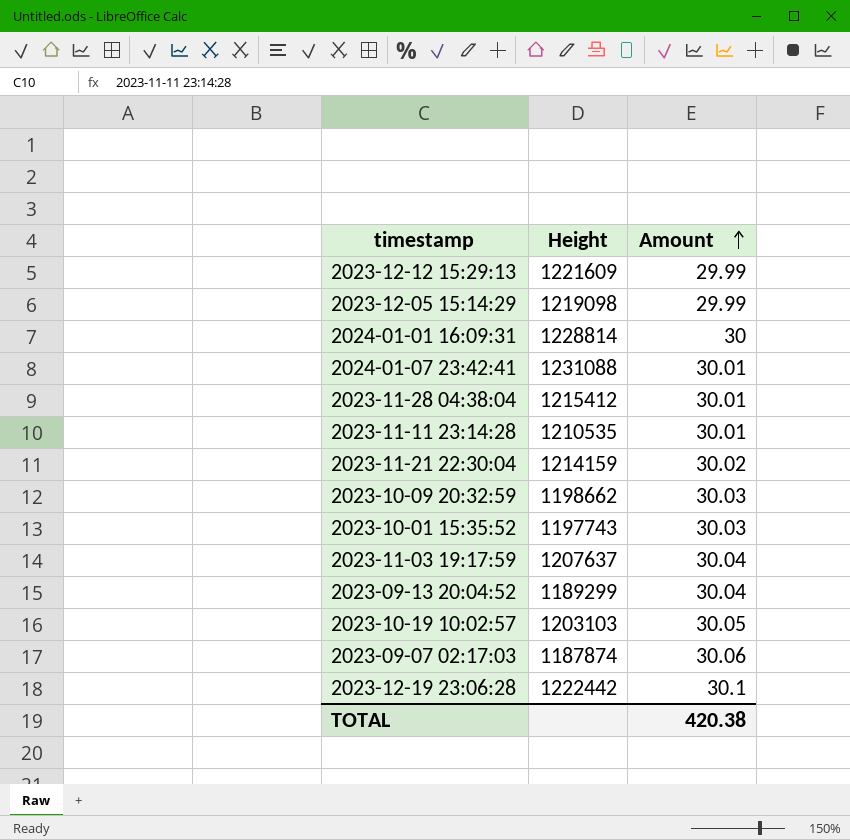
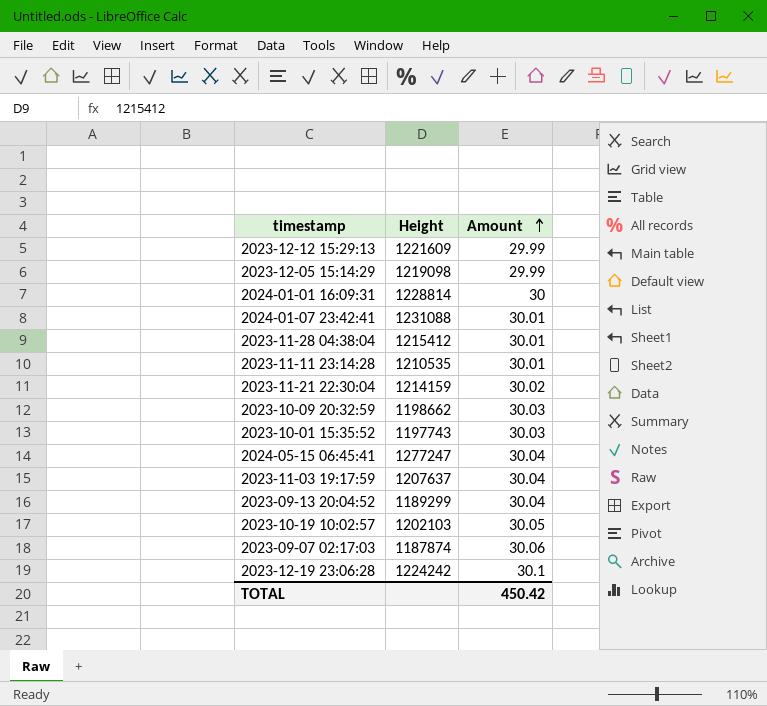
row 2024-05-15 06:45:41: none -> 1277247 | 30.04
2023-10-19 10:02:57 | Height: 1203103 -> 1202103
2023-12-19 23:06:28 | Height: 1222442 -> 1224242
TOTAL | Amount: 420.38 -> 450.42

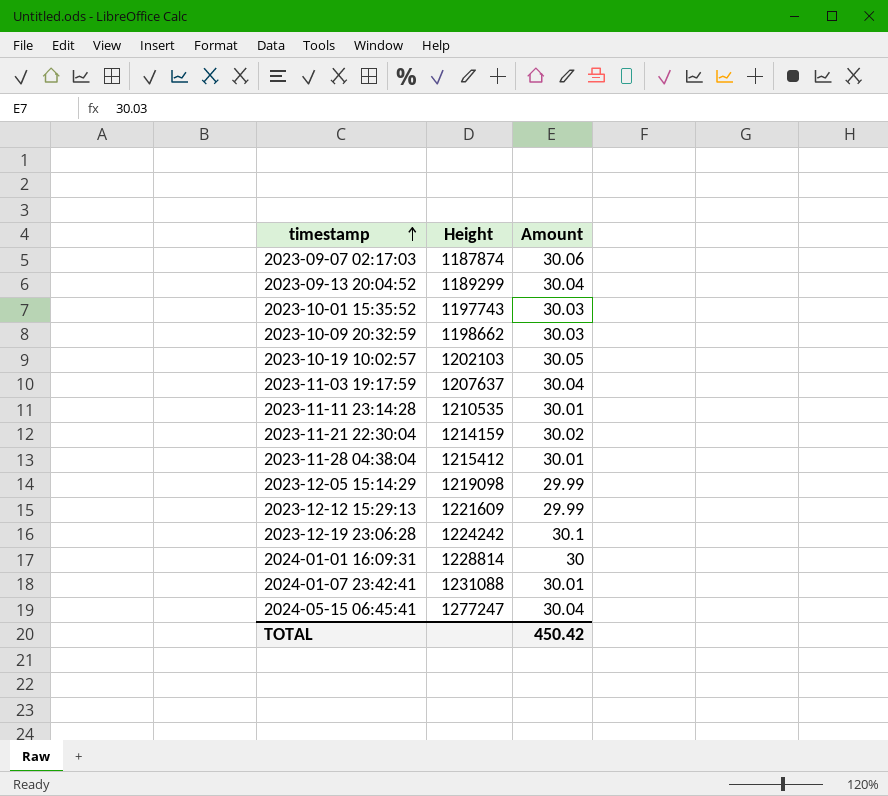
row order: Amount ascending -> timestamp ascending

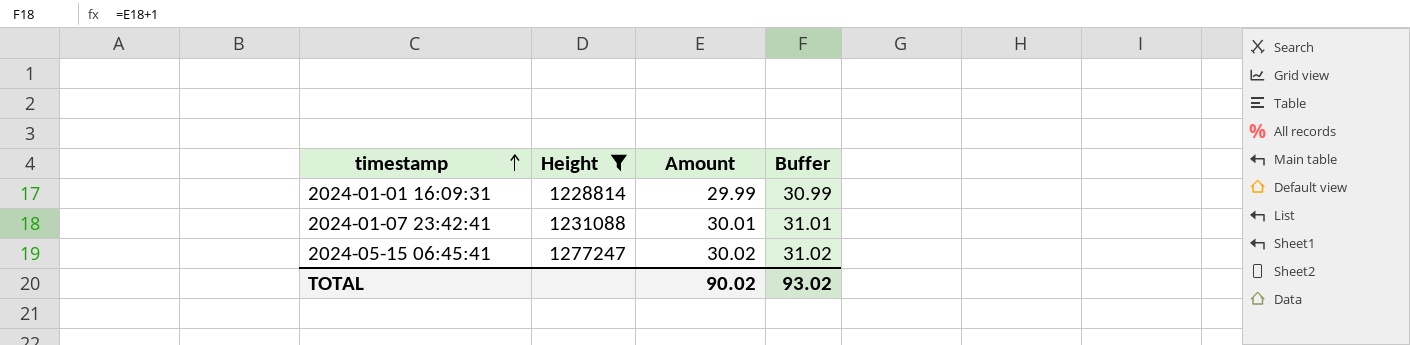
filter: none -> Height >= 1228814
column Buffer | formula: none -> [Amount] + 1
2024-01-01 16:09:31 | Amount: 30 -> 29.99
2024-05-15 06:45:41 | Amount: 30.04 -> 30.02
TOTAL | Amount: 450.42 -> 90.02

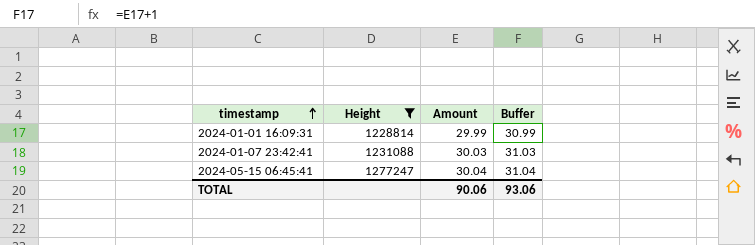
2024-01-07 23:42:41 | Amount: 30.01 -> 30.03
2024-01-07 23:42:41 | Buffer: 31.01 -> 31.03
2024-05-15 06:45:41 | Amount: 30.02 -> 30.04
2024-05-15 06:45:41 | Buffer: 31.02 -> 31.04
TOTAL | Amount: 90.02 -> 90.06
TOTAL | Buffer: 93.02 -> 93.06

